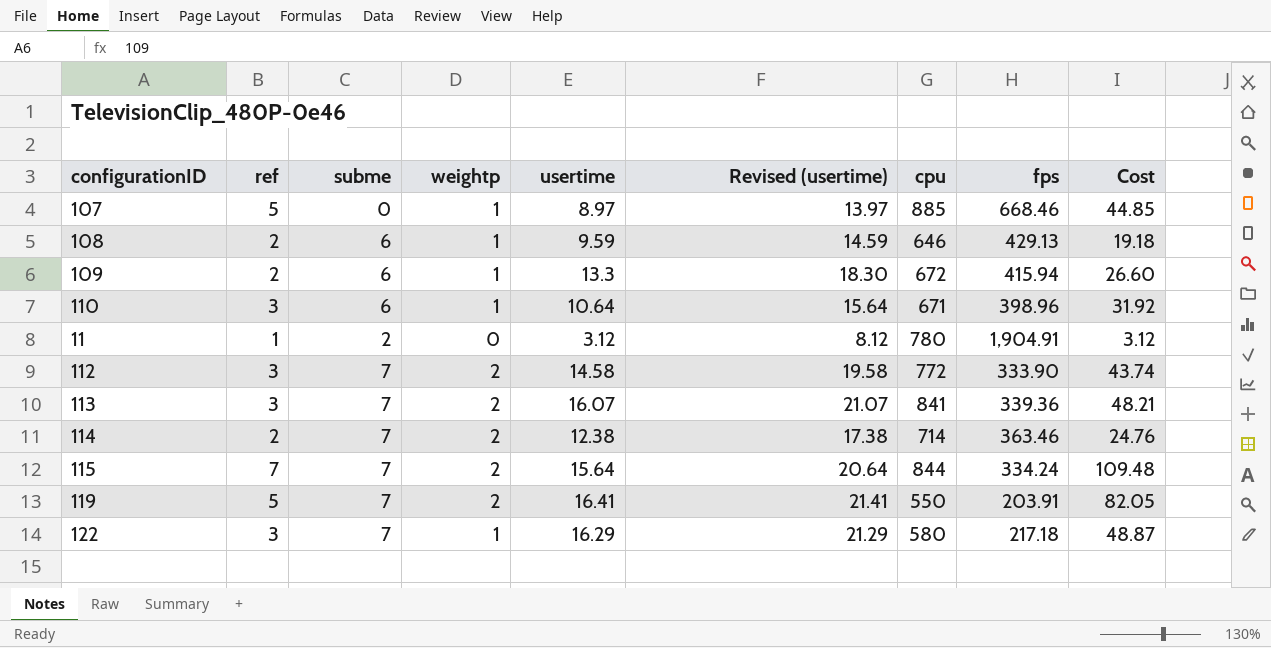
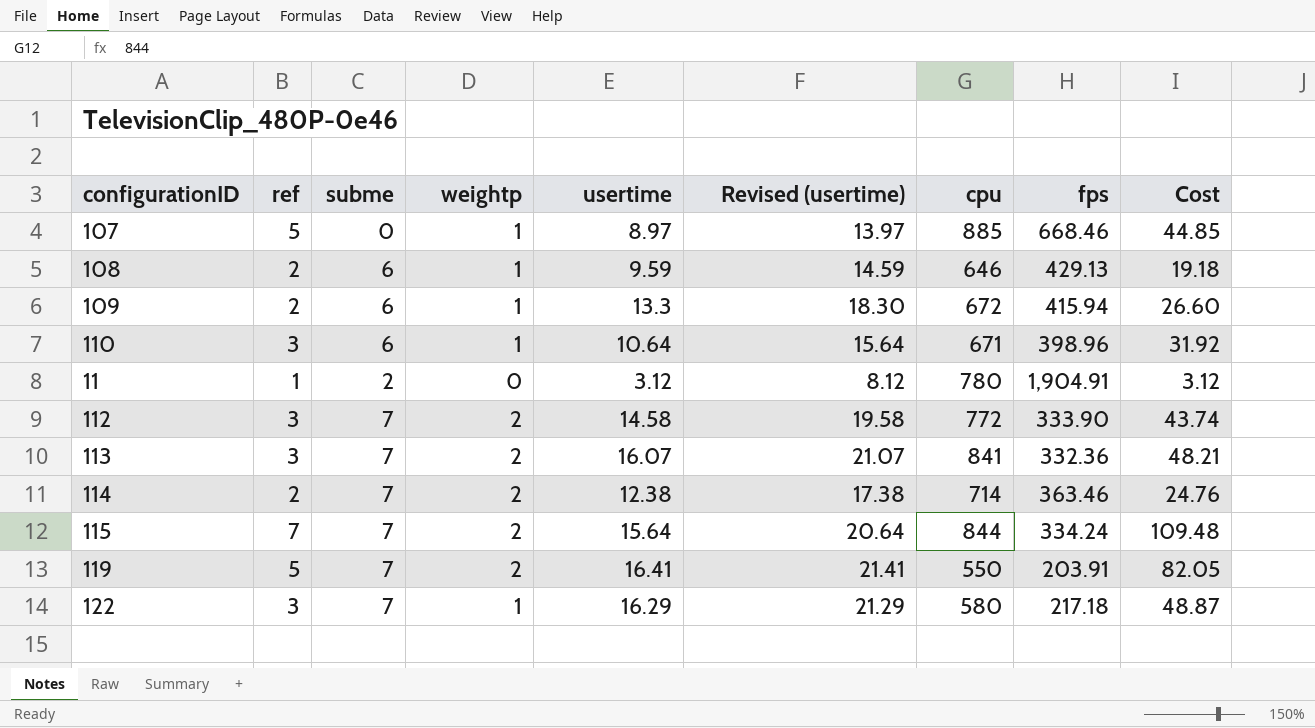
113 | fps: 339.36 -> 332.36

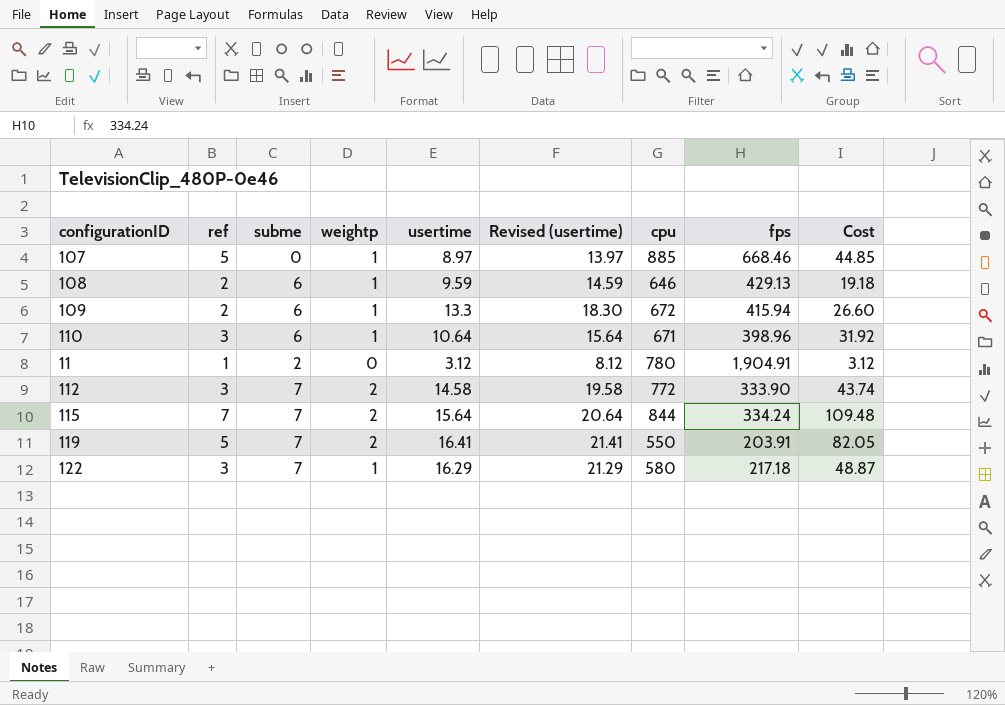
row 113: 3 | 7 | 2 | 16.07 | 21.07 | 841 | 332.36 | 48.21 -> none
row 114: 2 | 7 | 2 | 12.38 | 17.38 | 714 | 363.46 | 24.76 -> none

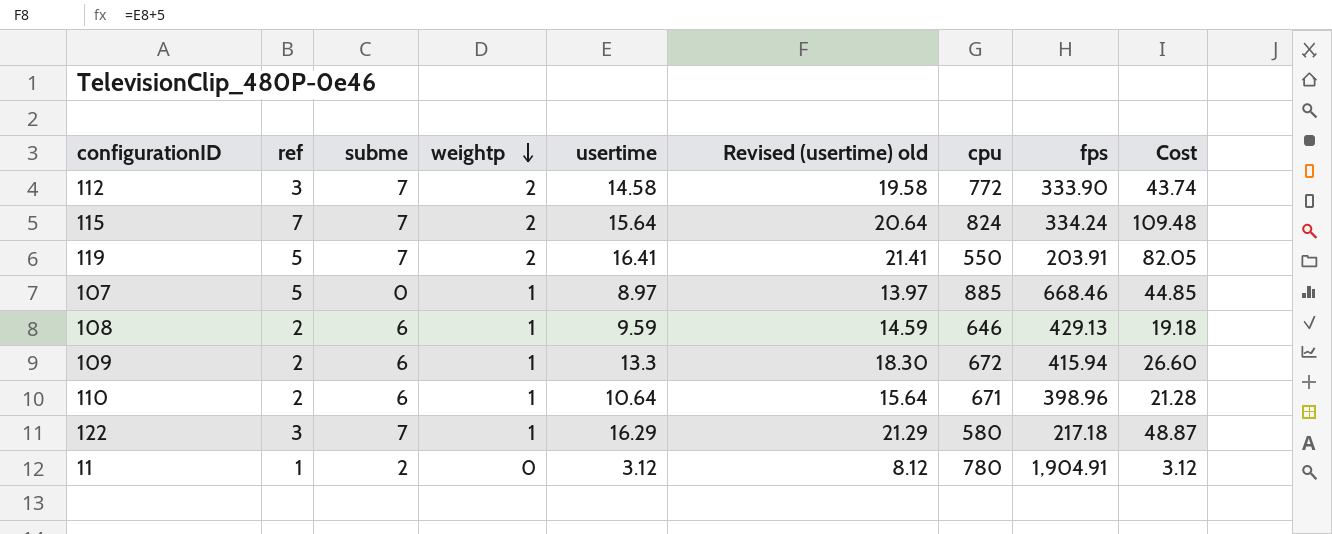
row order: none -> weightp descending
column name: Revised (usertime) -> Revised (usertime) old
115 | cpu: 844 -> 824
110 | ref: 3 -> 2
110 | Cost: 31.92 -> 21.28

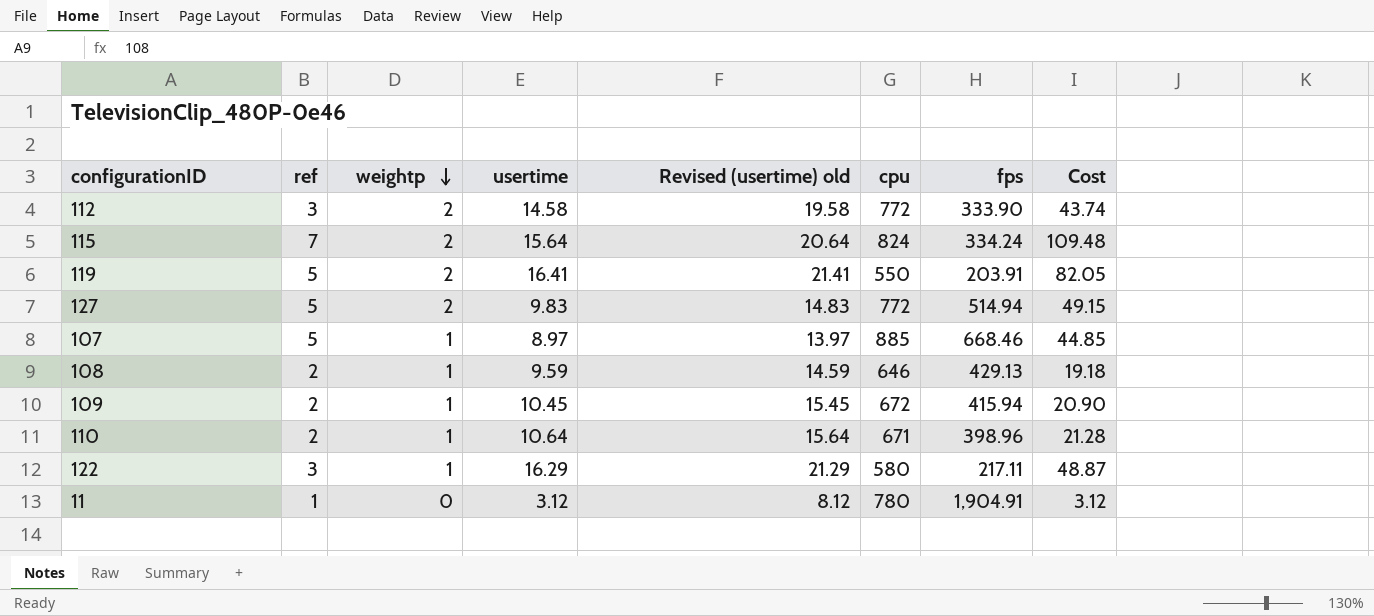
column subme | position: 3 -> none
row 127: none -> 5 | 2 | 9.83 | 14.83 | 772 | 514.94 | 49.15
109 | usertime: 13.3 -> 10.45
109 | Revised (usertime) old: 18.30 -> 15.45
109 | Cost: 26.60 -> 20.90
122 | fps: 217.18 -> 217.11

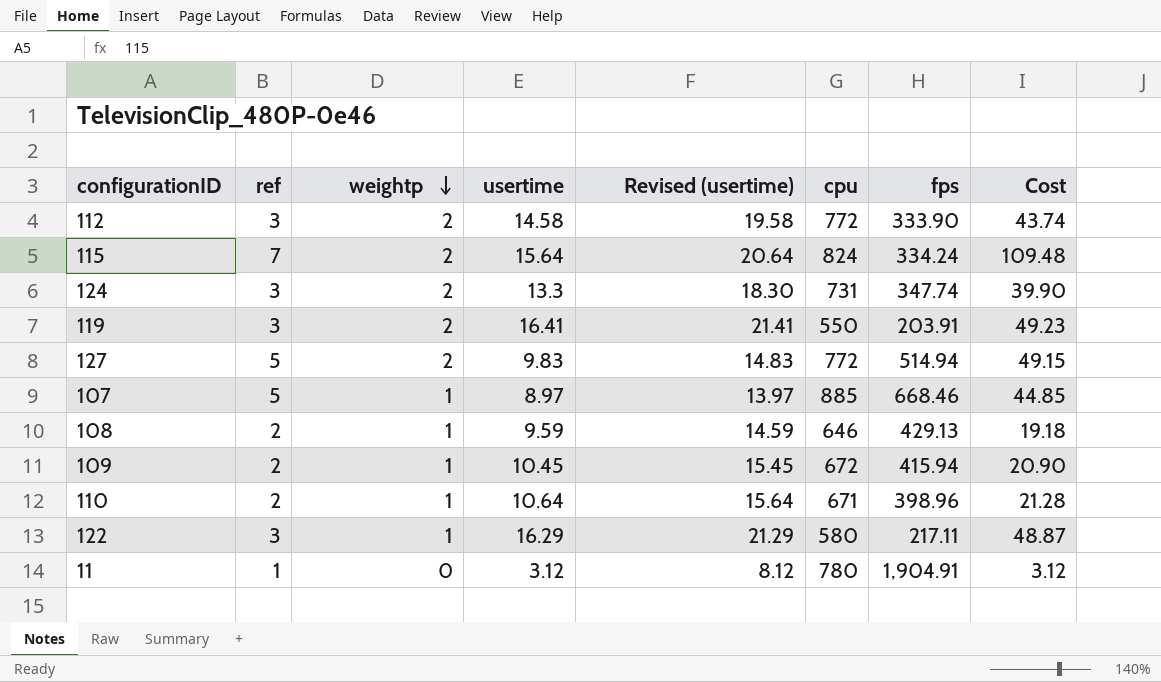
column name: Revised (usertime) old -> Revised (usertime)
row 124: none -> 3 | 2 | 13.3 | 18.30 | 731 | 347.74 | 39.90
119 | ref: 5 -> 3
119 | Cost: 82.05 -> 49.23

